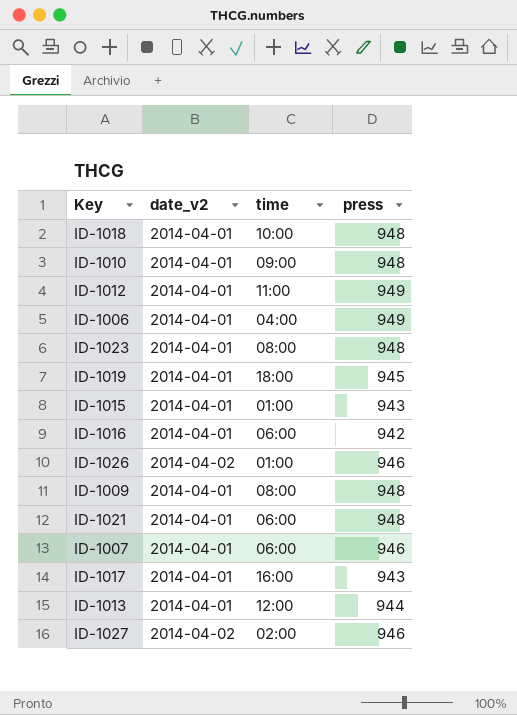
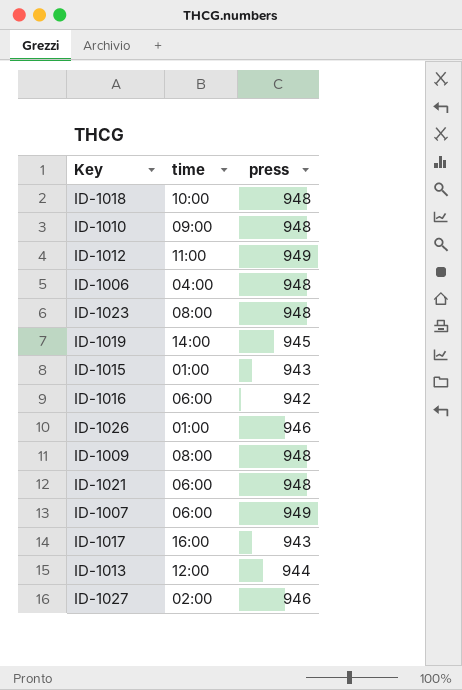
column date_v2 | position: 2 -> none
ID-1006 | press: 949 -> 948
ID-1019 | time: 18:00 -> 14:00
ID-1007 | press: 946 -> 949

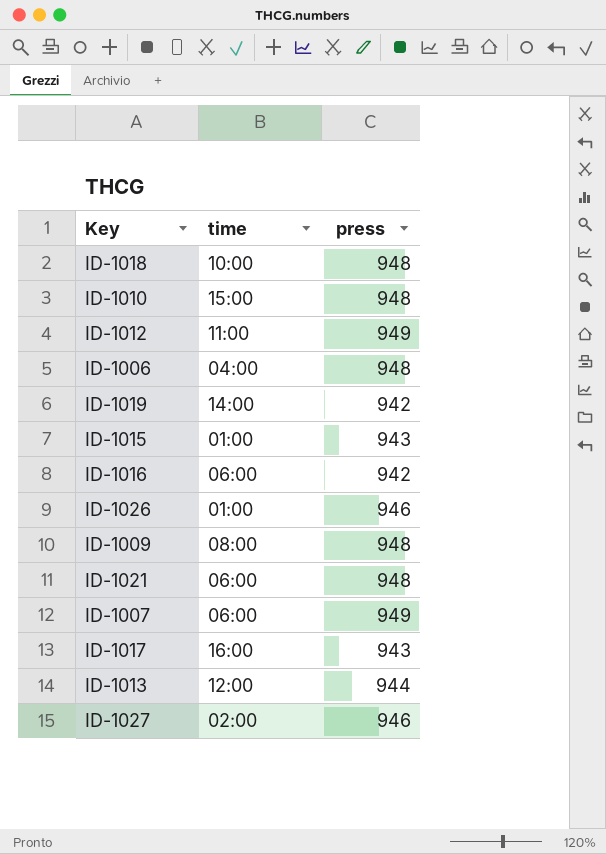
row ID-1023: 08:00 | 948 -> none
ID-1010 | time: 09:00 -> 15:00
ID-1019 | press: 945 -> 942

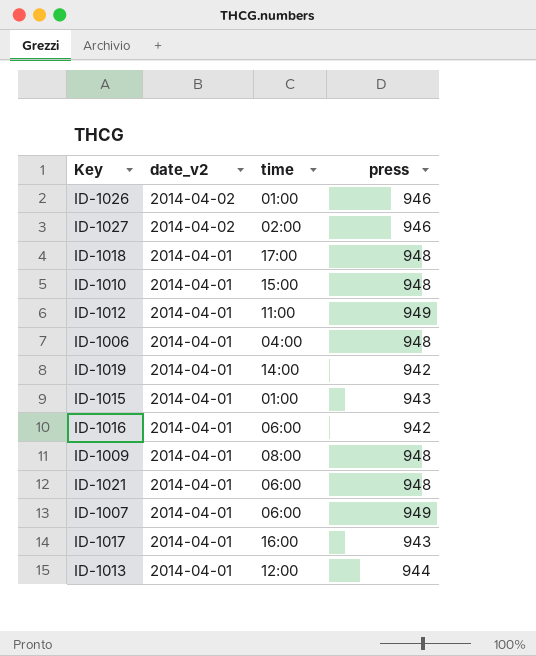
row order: none -> date_v2 descending
column date_v2 | position: none -> 2
ID-1018 | time: 10:00 -> 17:00

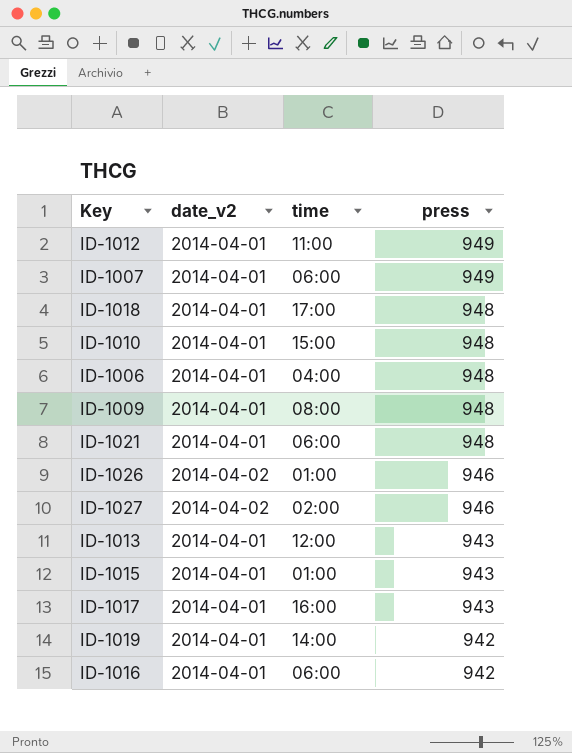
row order: date_v2 descending -> press descending
ID-1013 | press: 944 -> 943

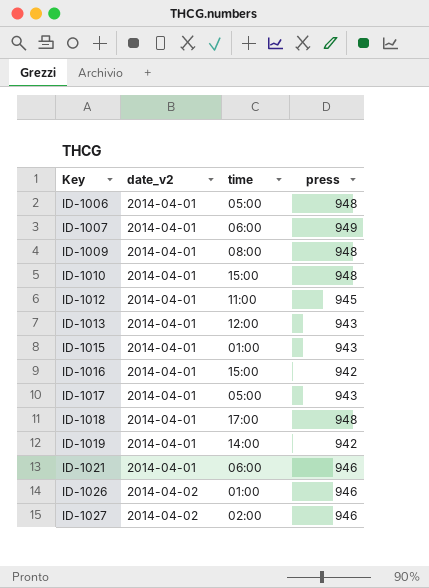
row order: press descending -> Key ascending
ID-1006 | time: 04:00 -> 05:00
ID-1012 | press: 949 -> 945
ID-1016 | time: 06:00 -> 15:00
ID-1017 | time: 16:00 -> 05:00
ID-1021 | press: 948 -> 946

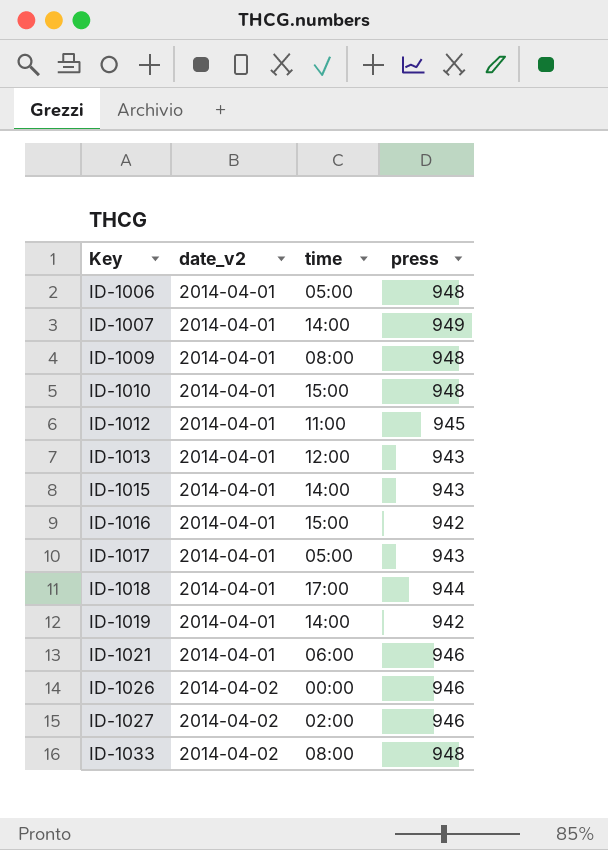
ID-1007 | time: 06:00 -> 14:00
ID-1015 | time: 01:00 -> 14:00
ID-1018 | press: 948 -> 944
ID-1026 | time: 01:00 -> 00:00
row ID-1033: none -> 2014-04-02 | 08:00 | 948

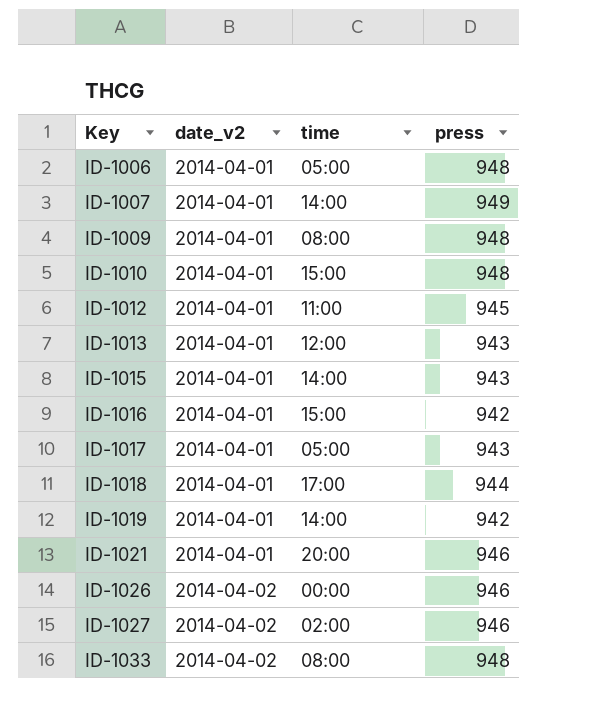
ID-1021 | time: 06:00 -> 20:00

